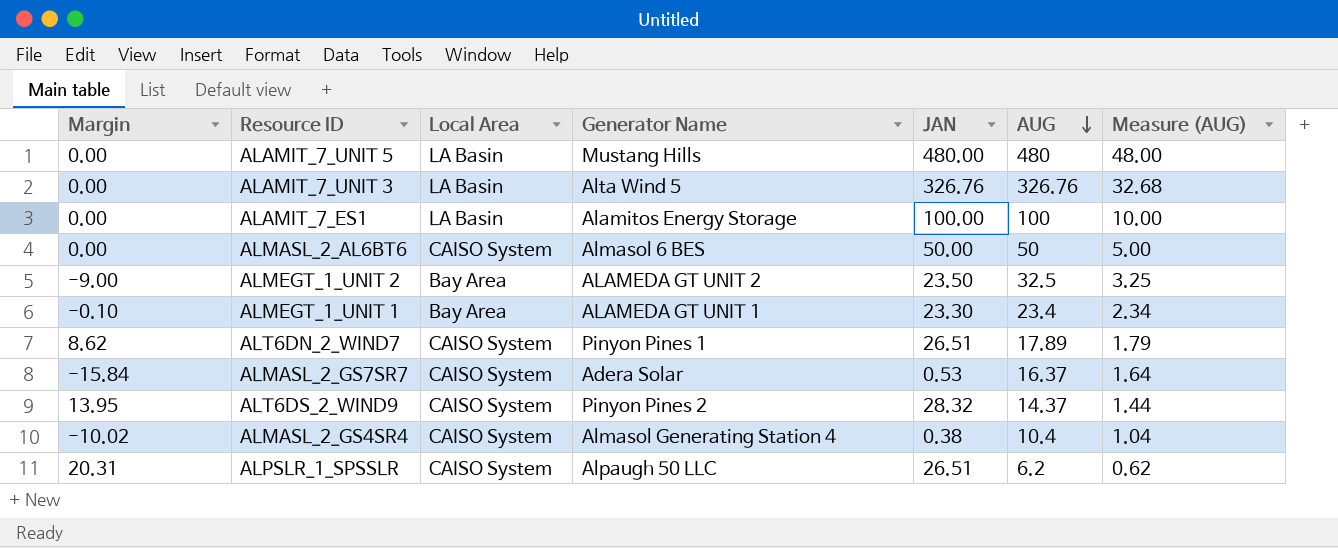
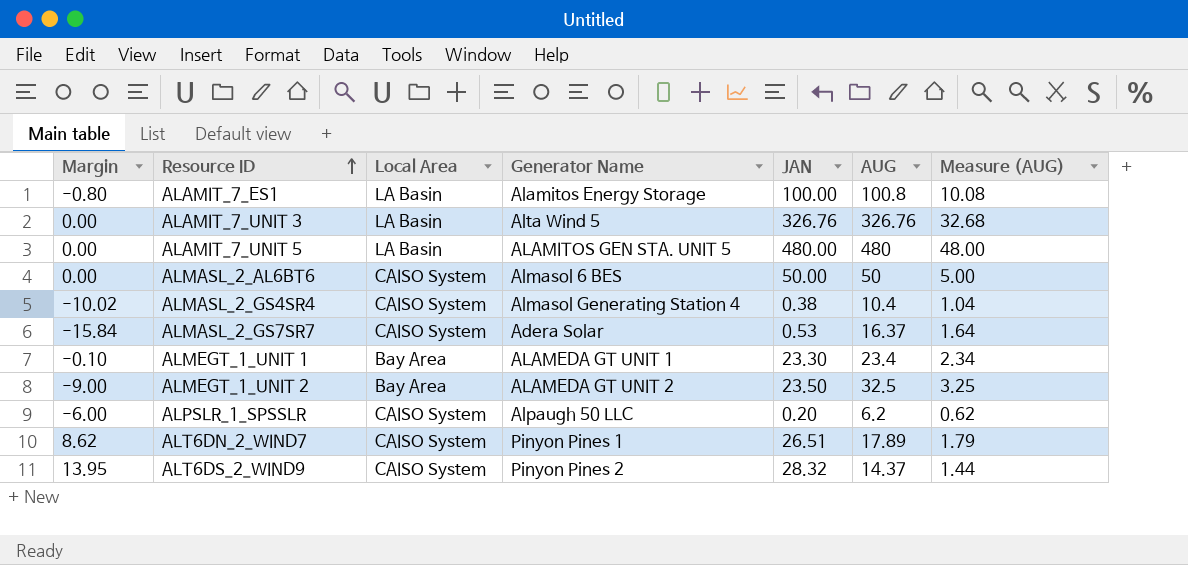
row order: AUG descending -> Resource ID ascending
ALAMIT_7_ES1 | Margin: 0.00 -> -0.80
ALAMIT_7_ES1 | AUG: 100 -> 100.8
ALAMIT_7_ES1 | Measure (AUG): 10.00 -> 10.08
ALAMIT_7_UNIT 5 | Generator Name: Mustang Hills -> ALAMITOS GEN STA. UNIT 5
ALPSLR_1_SPSSLR | Margin: 20.31 -> -6.00
ALPSLR_1_SPSSLR | JAN: 26.51 -> 0.20

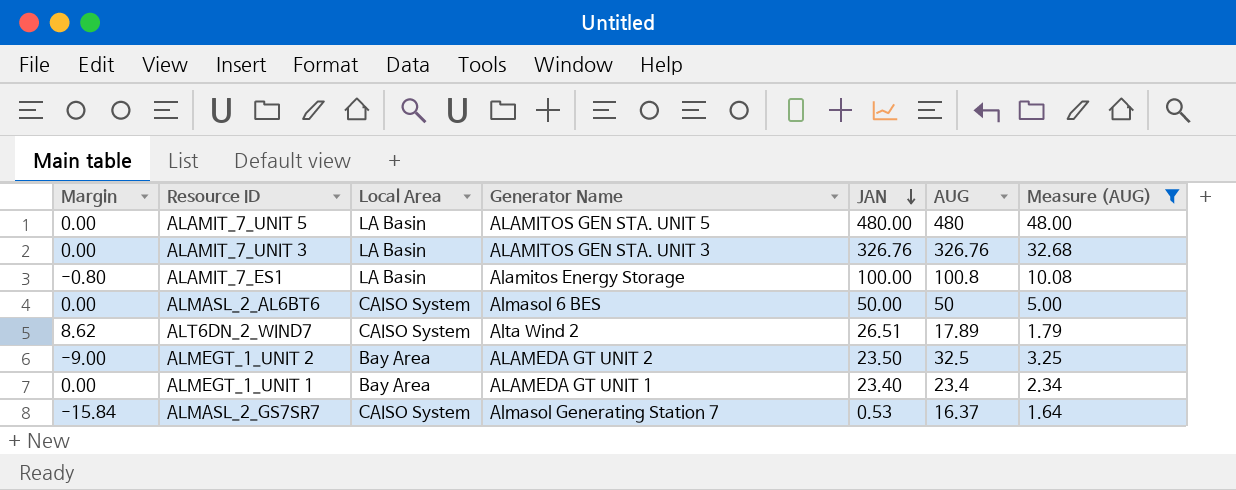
filter: none -> Measure (AUG) >= 1.64
row order: Resource ID ascending -> JAN descending
ALAMIT_7_UNIT 3 | Generator Name: Alta Wind 5 -> ALAMITOS GEN STA. UNIT 3
ALT6DN_2_WIND7 | Generator Name: Pinyon Pines 1 -> Alta Wind 2
ALMEGT_1_UNIT 1 | Margin: -0.10 -> 0.00
ALMEGT_1_UNIT 1 | JAN: 23.30 -> 23.40
ALMASL_2_GS7SR7 | Generator Name: Adera Solar -> Almasol Generating Station 7

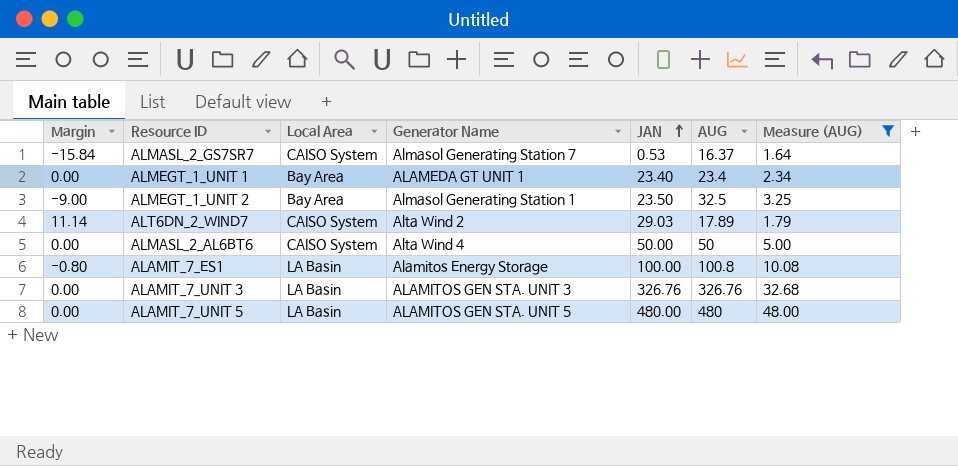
row order: JAN descending -> JAN ascending
ALMEGT_1_UNIT 2 | Generator Name: ALAMEDA GT UNIT 2 -> Almasol Generating Station 1
ALT6DN_2_WIND7 | Margin: 8.62 -> 11.14
ALT6DN_2_WIND7 | JAN: 26.51 -> 29.03
ALMASL_2_AL6BT6 | Generator Name: Almasol 6 BES -> Alta Wind 4

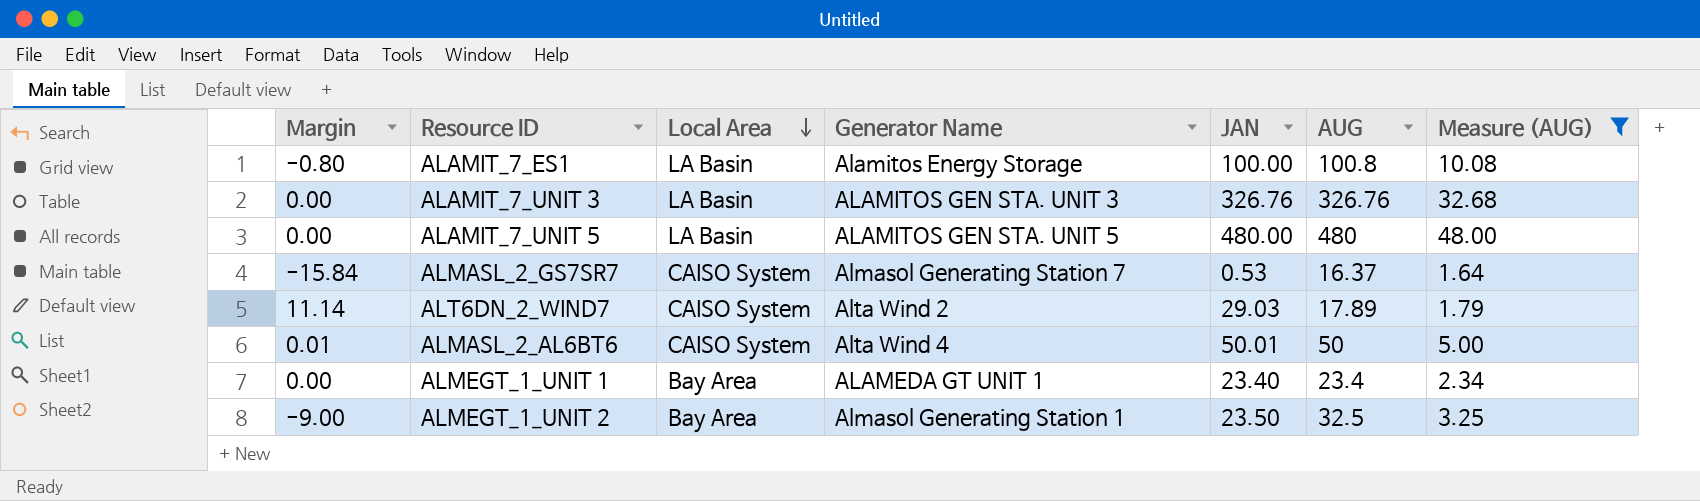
row order: JAN ascending -> Local Area descending
ALMASL_2_AL6BT6 | Margin: 0.00 -> 0.01
ALMASL_2_AL6BT6 | JAN: 50.00 -> 50.01

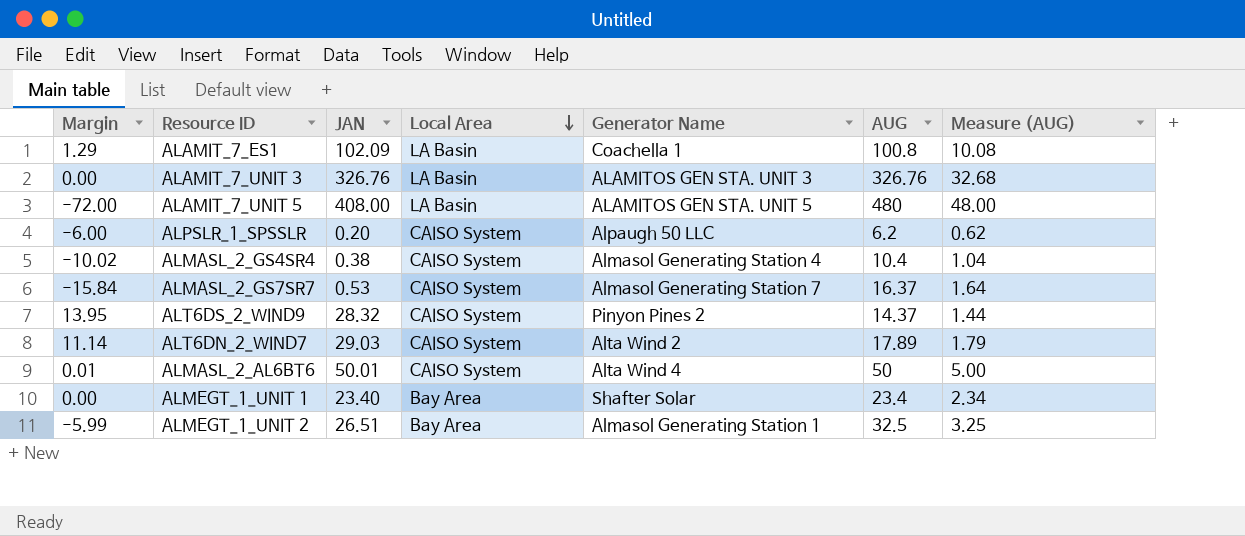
filter: Measure (AUG) >= 1.64 -> none
column JAN | position: 5 -> 3
ALAMIT_7_ES1 | Margin: -0.80 -> 1.29
ALAMIT_7_ES1 | JAN: 100.00 -> 102.09
ALAMIT_7_ES1 | Generator Name: Alamitos Energy Storage -> Coachella 1
ALAMIT_7_UNIT 5 | Margin: 0.00 -> -72.00
ALAMIT_7_UNIT 5 | JAN: 480.00 -> 408.00
ALMEGT_1_UNIT 1 | Generator Name: ALAMEDA GT UNIT 1 -> Shafter Solar
ALMEGT_1_UNIT 2 | Margin: -9.00 -> -5.99
ALMEGT_1_UNIT 2 | JAN: 23.50 -> 26.51

